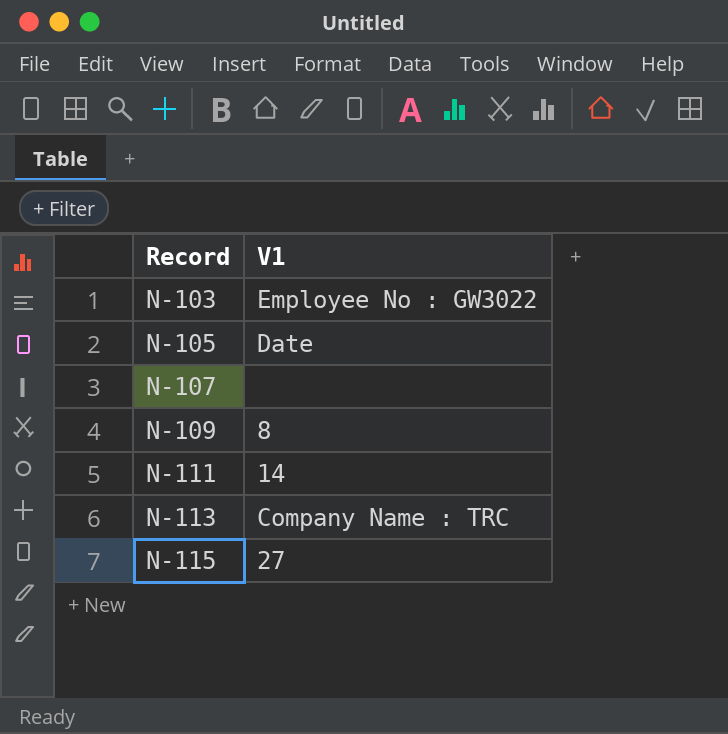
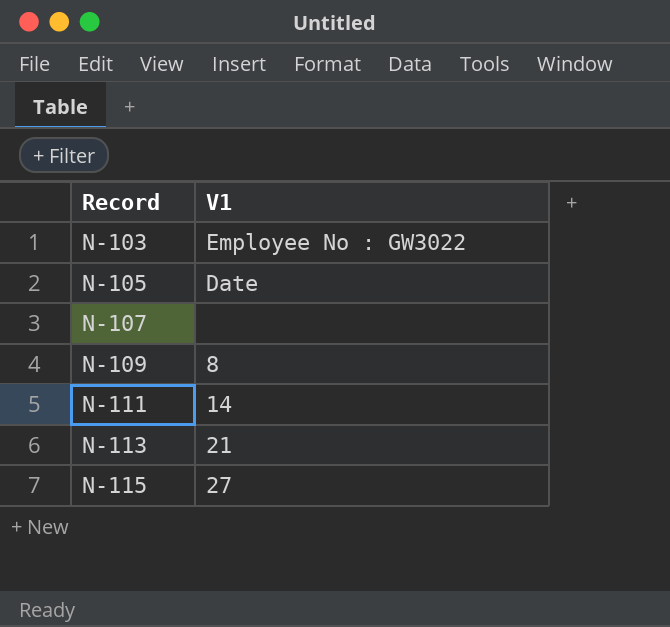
N-113 | V1: Company Name : TRC -> 21

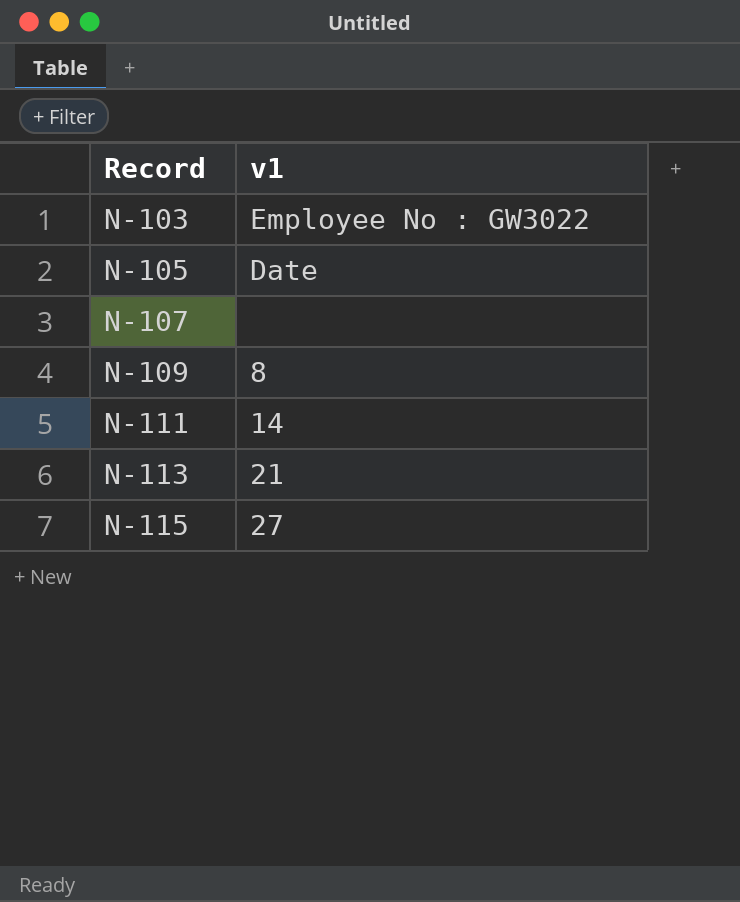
column name: V1 -> v1

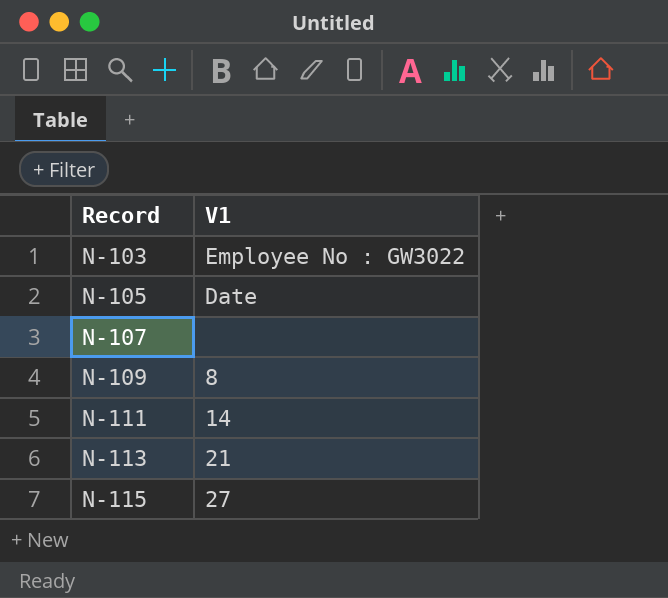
column name: v1 -> V1

